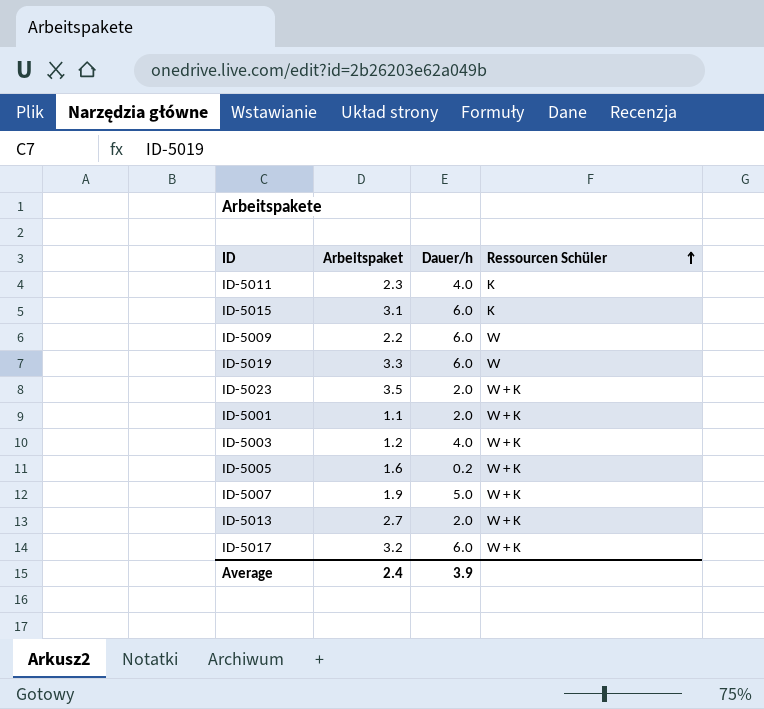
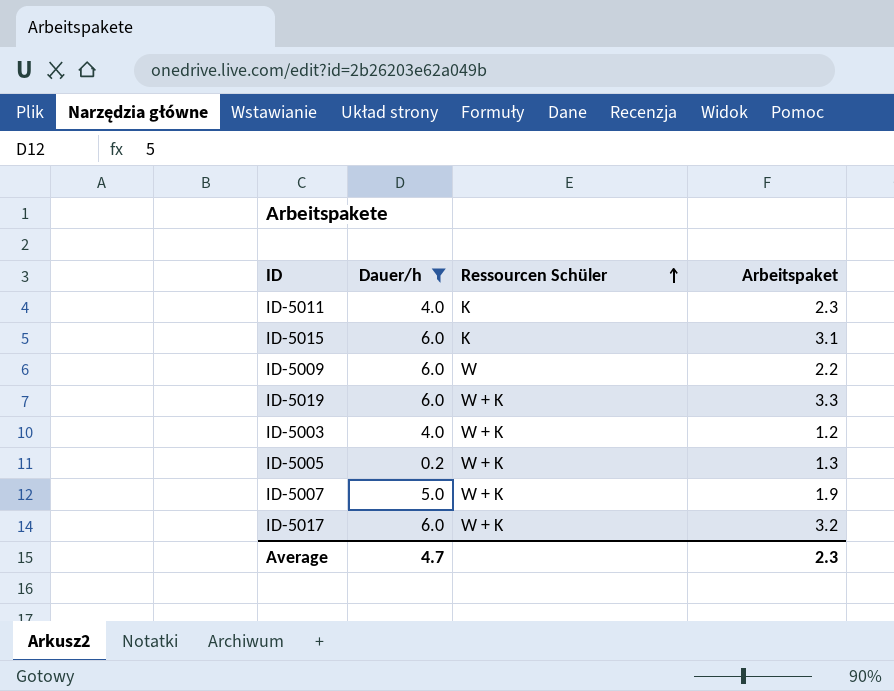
filter: none -> Dauer/h != 2.0
column Arbeitspaket | position: 2 -> 4
ID-5019 | Ressourcen Schüler: W -> W + K
ID-5005 | Arbeitspaket: 1.6 -> 1.3
Average | Dauer/h: 3.9 -> 4.7
Average | Arbeitspaket: 2.4 -> 2.3

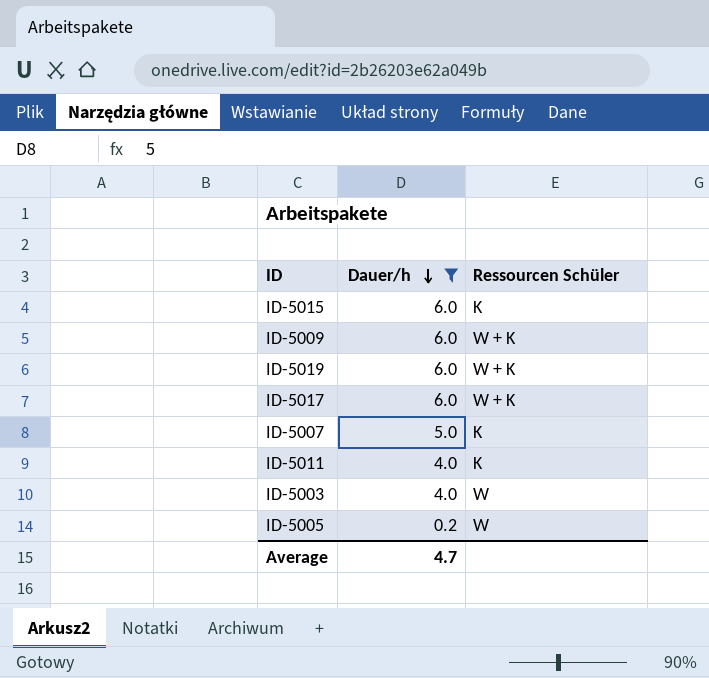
row order: Ressourcen Schüler ascending -> Dauer/h descending
column Arbeitspaket | position: 4 -> none
ID-5009 | Ressourcen Schüler: W -> W + K
ID-5007 | Ressourcen Schüler: W + K -> K
ID-5003 | Ressourcen Schüler: W + K -> W
ID-5005 | Ressourcen Schüler: W + K -> W

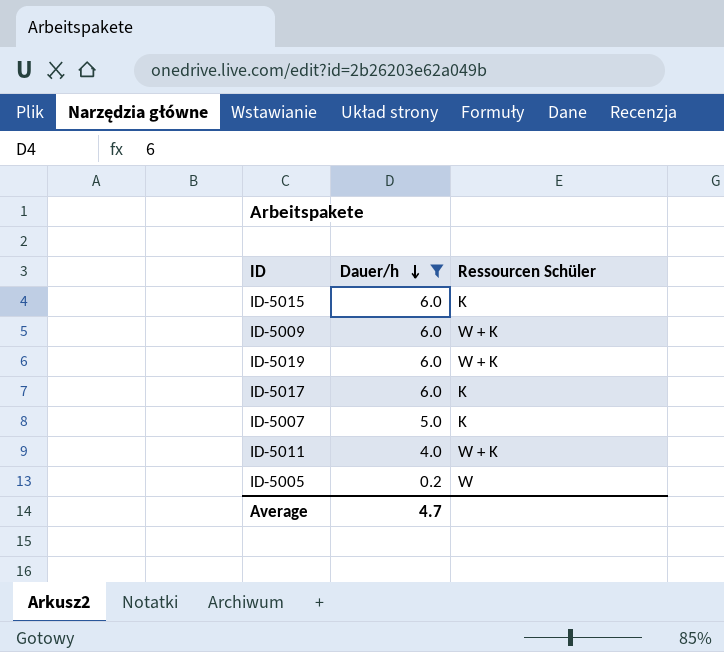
row ID-5003: 4.0 | W -> none
ID-5017 | Ressourcen Schüler: W + K -> K
ID-5011 | Ressourcen Schüler: K -> W + K

